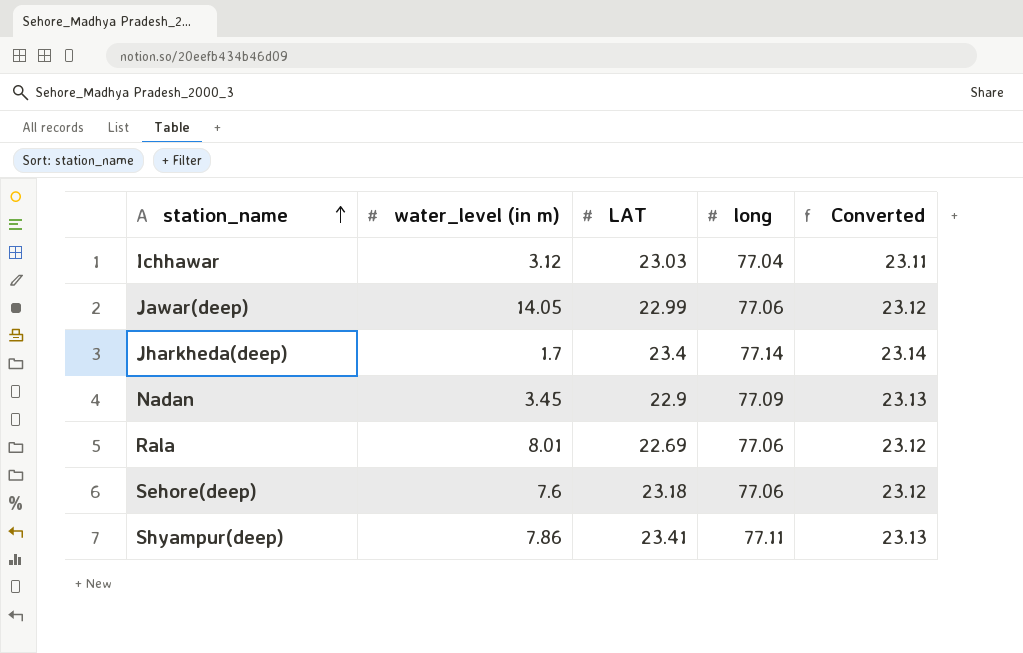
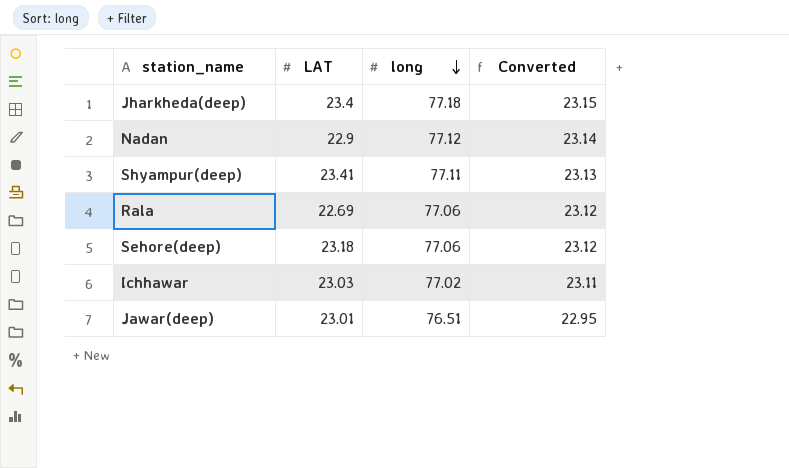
row order: station_name ascending -> long descending
column water_level (in m) | position: 2 -> none
Jharkheda(deep) | long: 77.14 -> 77.18
Jharkheda(deep) | Converted: 23.14 -> 23.15
Nadan | long: 77.09 -> 77.12
Nadan | Converted: 23.13 -> 23.14
Ichhawar | long: 77.04 -> 77.02
Jawar(deep) | LAT: 22.99 -> 23.01
Jawar(deep) | long: 77.06 -> 76.51
Jawar(deep) | Converted: 23.12 -> 22.95

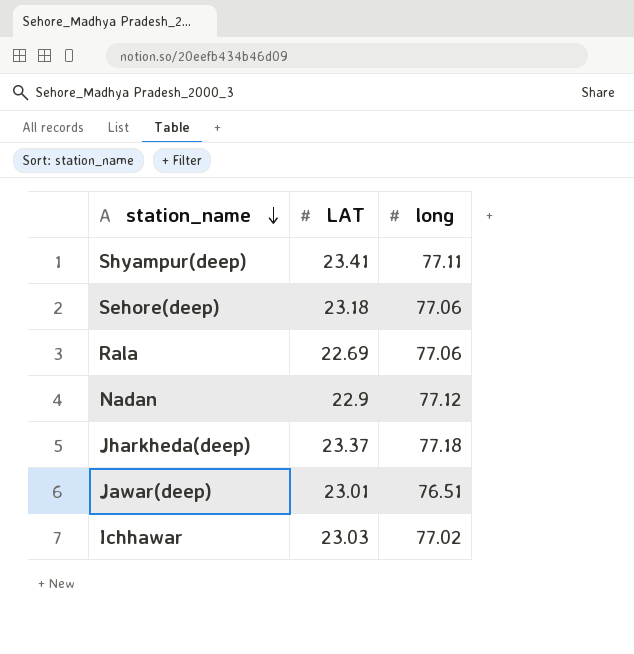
row order: long descending -> station_name descending
column Converted | formula: [long] * 0.3 -> none
Jharkheda(deep) | LAT: 23.4 -> 23.37

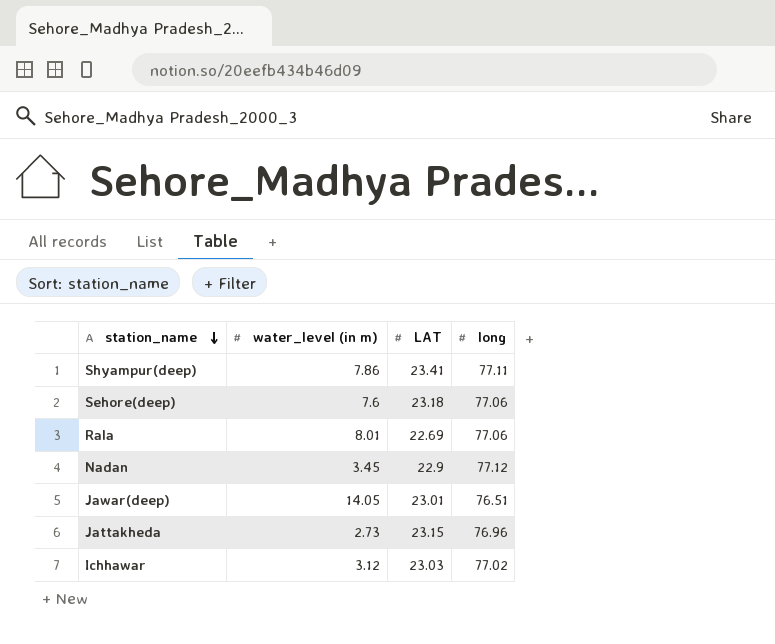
column water_level (in m) | position: none -> 2
row Jharkheda(deep): 23.37 | 77.18 -> none
row Jattakheda: none -> 2.73 | 23.15 | 76.96

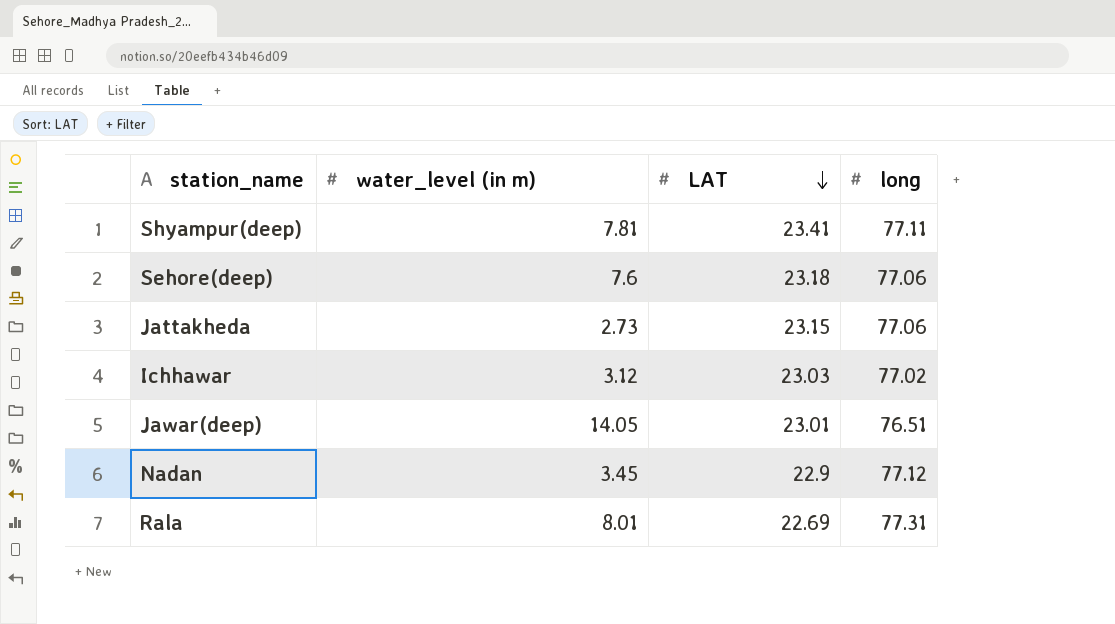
row order: station_name descending -> LAT descending
Shyampur(deep) | water_level (in m): 7.86 -> 7.81
Jattakheda | long: 76.96 -> 77.06
Rala | long: 77.06 -> 77.31

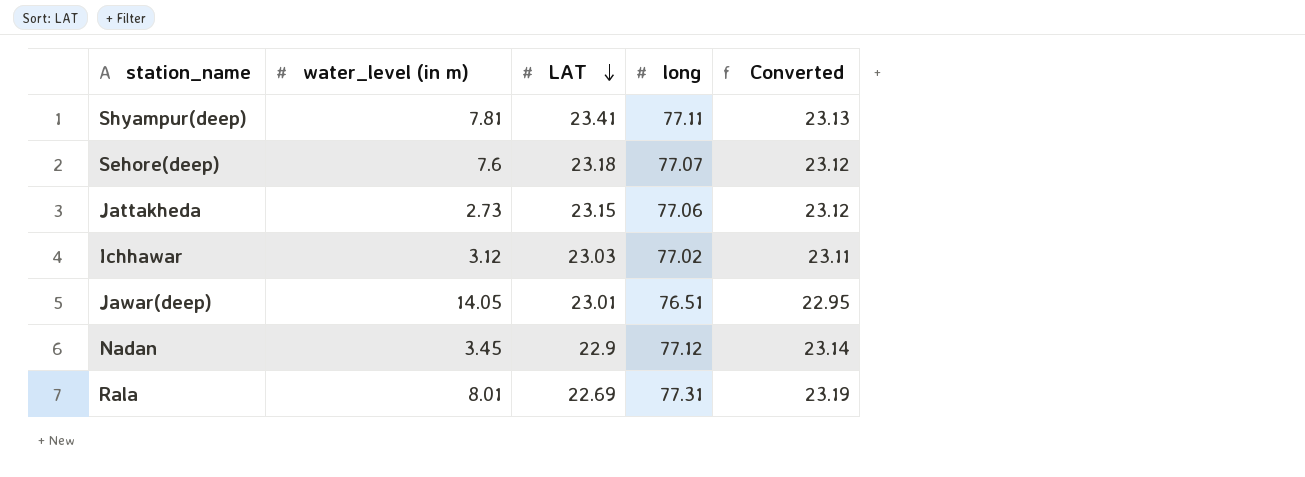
column Converted | formula: none -> [long] * 0.3
Sehore(deep) | long: 77.06 -> 77.07

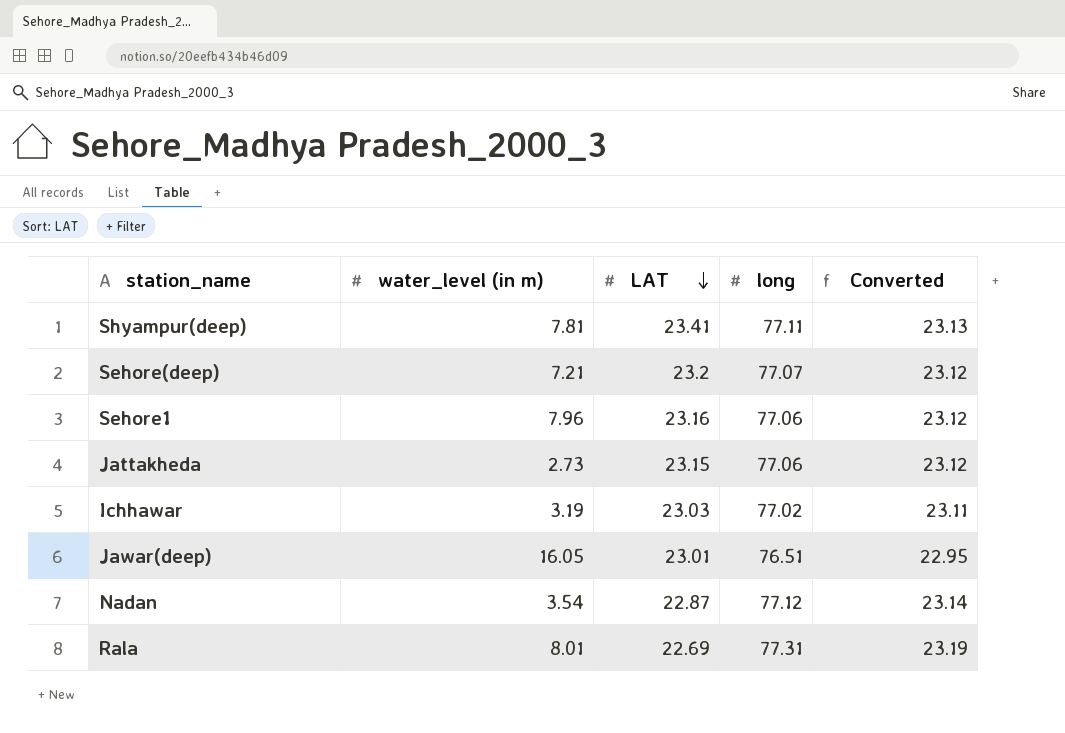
Sehore(deep) | water_level (in m): 7.6 -> 7.21
Sehore(deep) | LAT: 23.18 -> 23.2
row Sehore1: none -> 7.96 | 23.16 | 77.06 | 23.12
Ichhawar | water_level (in m): 3.12 -> 3.19
Jawar(deep) | water_level (in m): 14.05 -> 16.05
Nadan | water_level (in m): 3.45 -> 3.54
Nadan | LAT: 22.9 -> 22.87

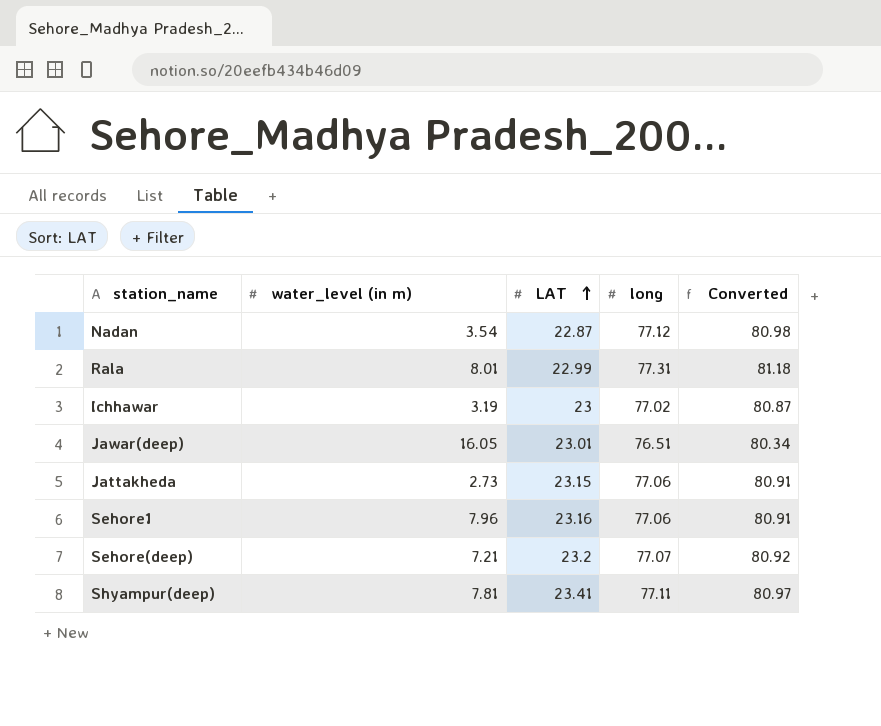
row order: LAT descending -> LAT ascending
column Converted | formula: [long] * 0.3 -> [long] * 1.05
Rala | LAT: 22.69 -> 22.99
Ichhawar | LAT: 23.03 -> 23

